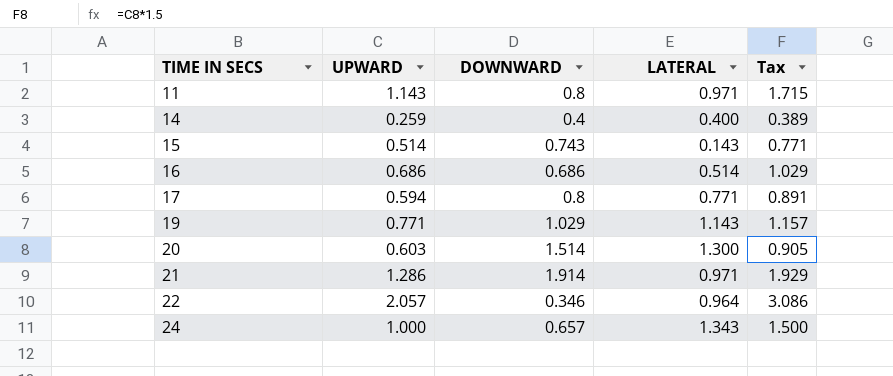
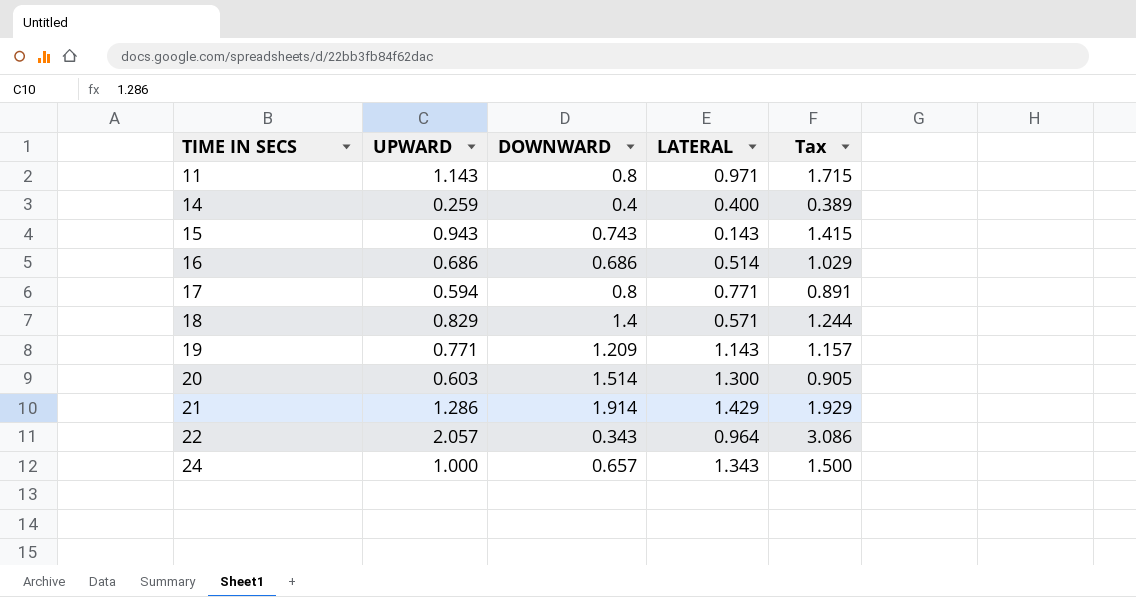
15 | UPWARD: 0.514 -> 0.943
15 | Tax: 0.771 -> 1.415
row 18: none -> 0.829 | 1.4 | 0.571 | 1.244
19 | DOWNWARD: 1.029 -> 1.209
21 | LATERAL: 0.971 -> 1.429
22 | DOWNWARD: 0.346 -> 0.343

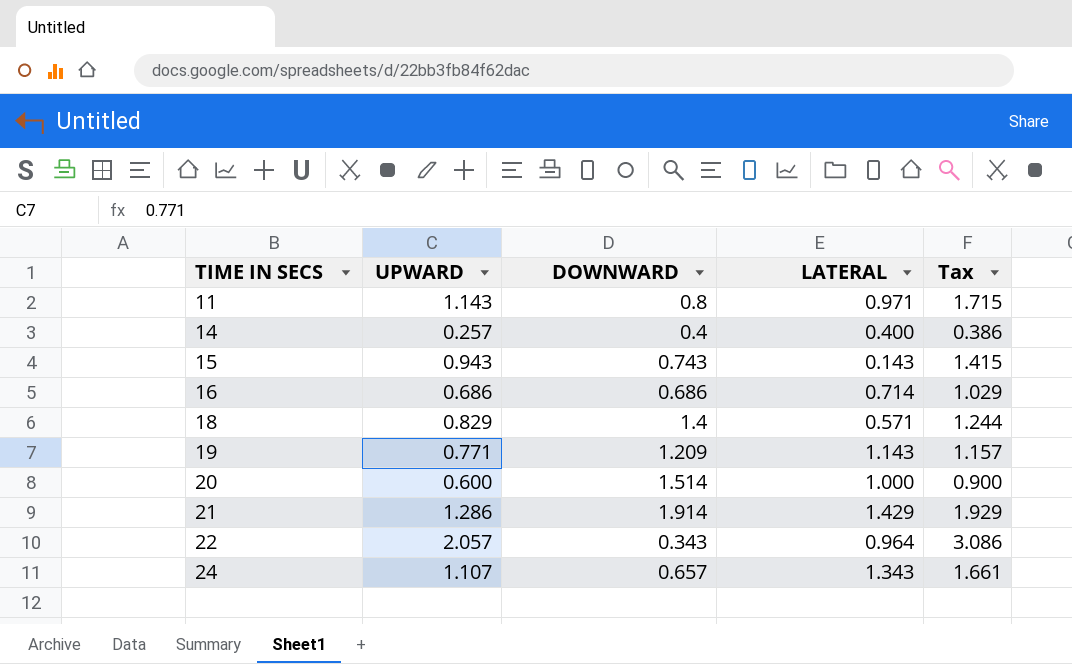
row 17: 0.594 | 0.8 | 0.771 | 0.891 -> none
14 | UPWARD: 0.259 -> 0.257
14 | Tax: 0.389 -> 0.386
16 | LATERAL: 0.514 -> 0.714
20 | UPWARD: 0.603 -> 0.600
20 | LATERAL: 1.300 -> 1.000
20 | Tax: 0.905 -> 0.900
24 | UPWARD: 1.000 -> 1.107
24 | Tax: 1.500 -> 1.661

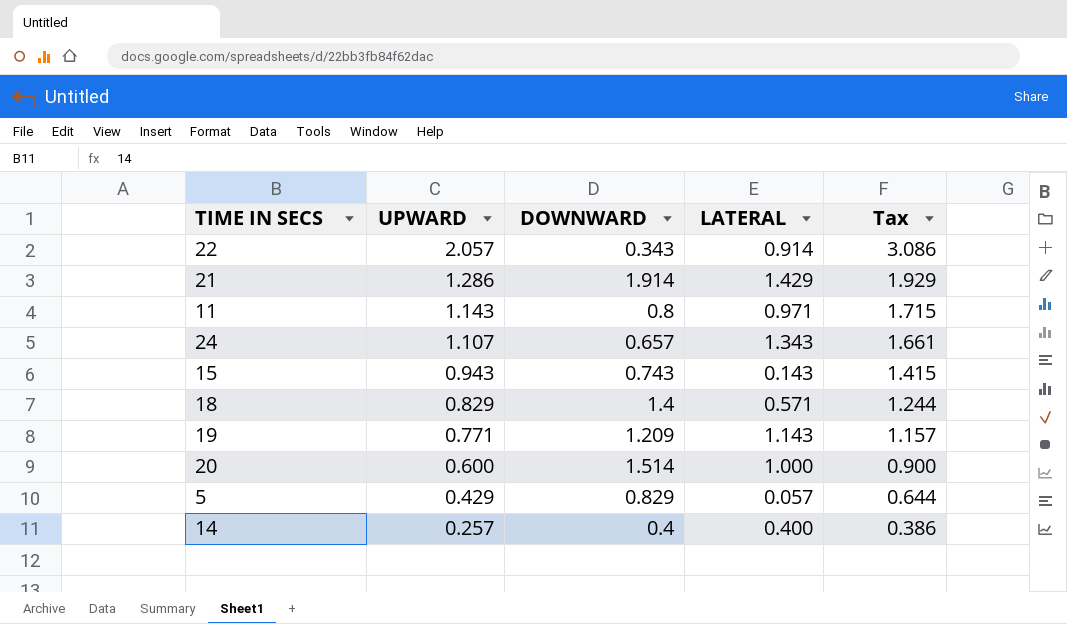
row order: TIME IN SECS ascending -> UPWARD descending
row 16: 0.686 | 0.686 | 0.714 | 1.029 -> none
22 | LATERAL: 0.964 -> 0.914
row 5: none -> 0.429 | 0.829 | 0.057 | 0.644

